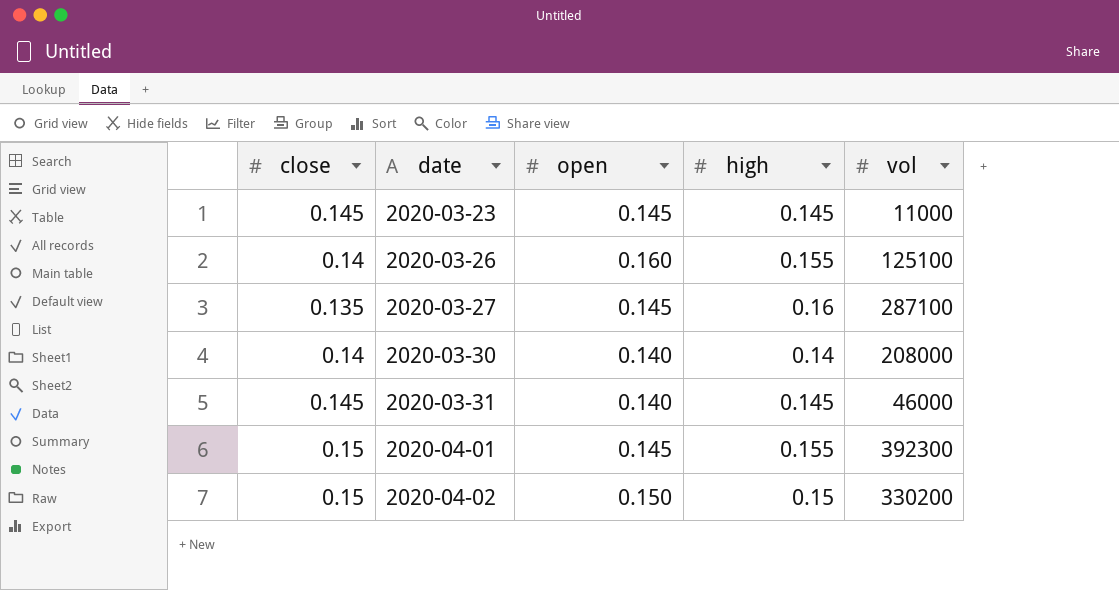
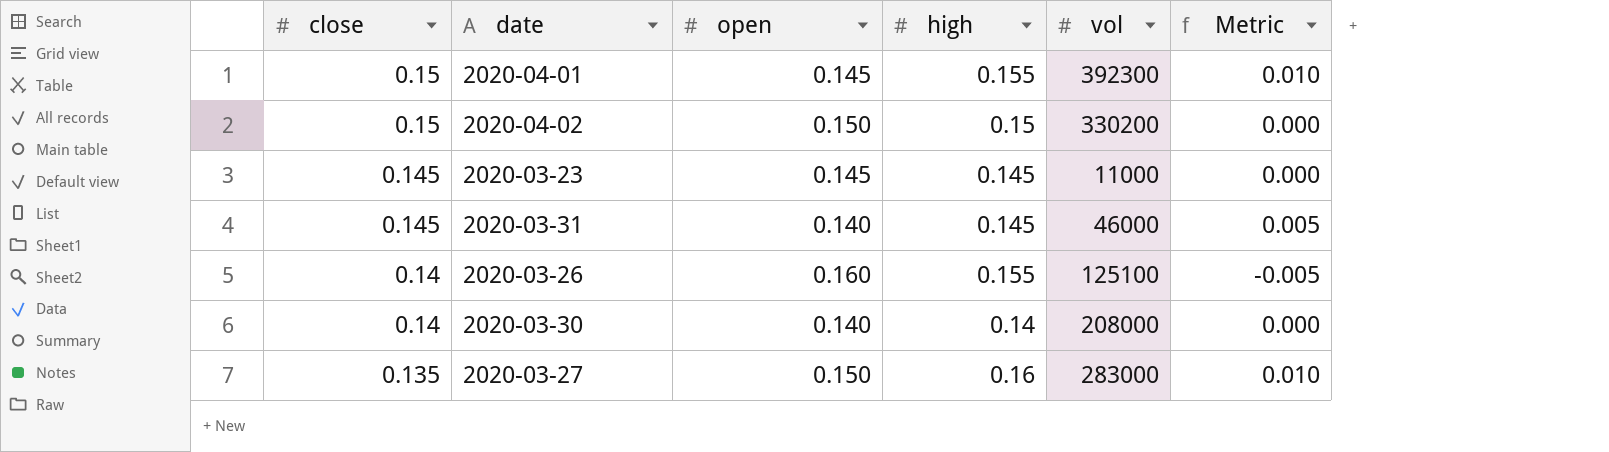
row order: date ascending -> close descending
column Metric | formula: none -> [high] - [open]
2020-03-27 | open: 0.145 -> 0.150
2020-03-27 | vol: 287100 -> 283000

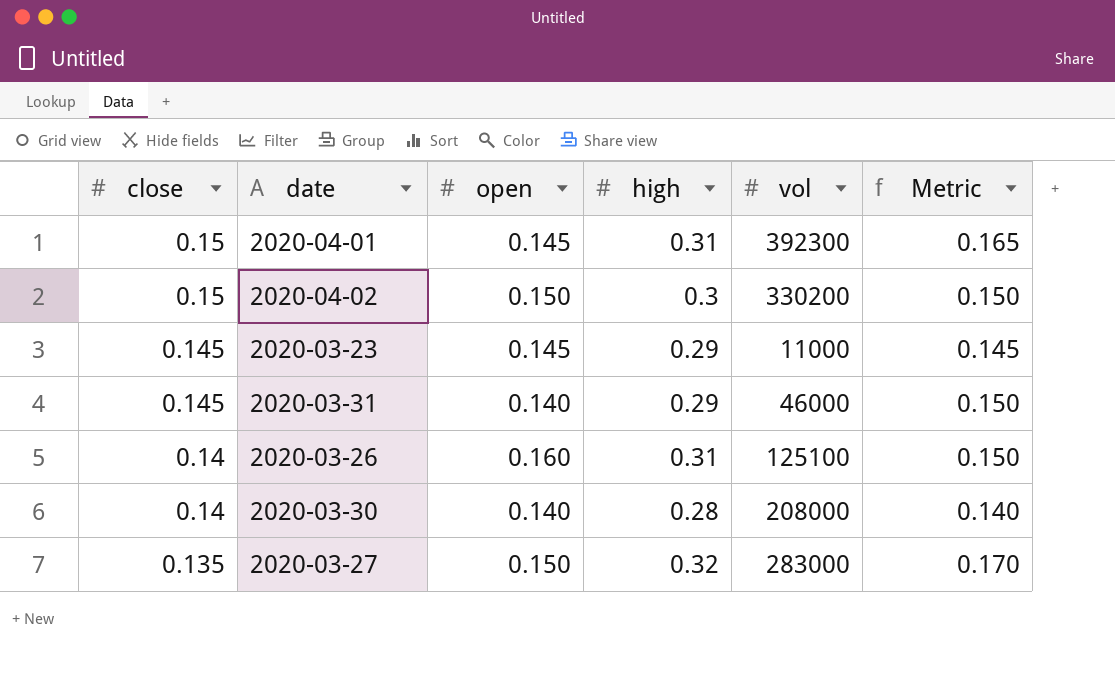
2020-04-01 | high: 0.155 -> 0.31
2020-04-01 | Metric: 0.010 -> 0.165
2020-04-02 | high: 0.15 -> 0.3
2020-04-02 | Metric: 0.000 -> 0.150
2020-03-23 | high: 0.145 -> 0.29
2020-03-23 | Metric: 0.000 -> 0.145
2020-03-31 | high: 0.145 -> 0.29
2020-03-31 | Metric: 0.005 -> 0.150
2020-03-26 | high: 0.155 -> 0.31
2020-03-26 | Metric: -0.005 -> 0.150
2020-03-30 | high: 0.14 -> 0.28
2020-03-30 | Metric: 0.000 -> 0.140
2020-03-27 | high: 0.16 -> 0.32
2020-03-27 | Metric: 0.010 -> 0.170

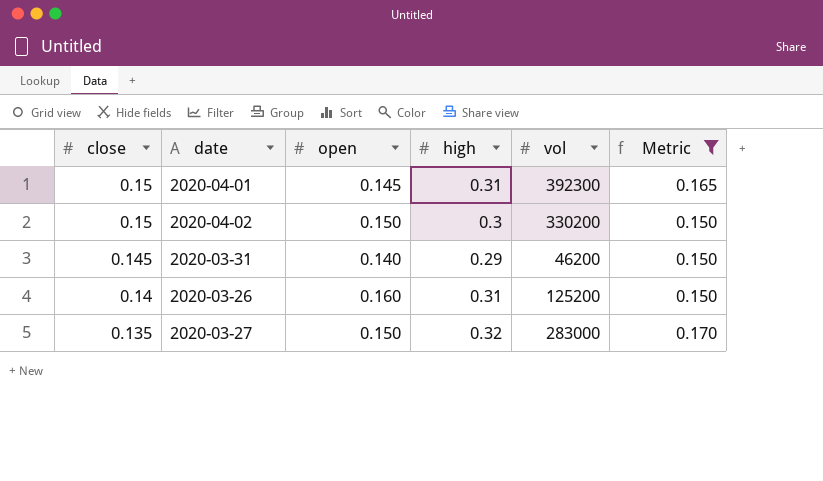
filter: none -> Metric >= 0.150
2020-03-31 | vol: 46000 -> 46200
2020-03-26 | vol: 125100 -> 125200

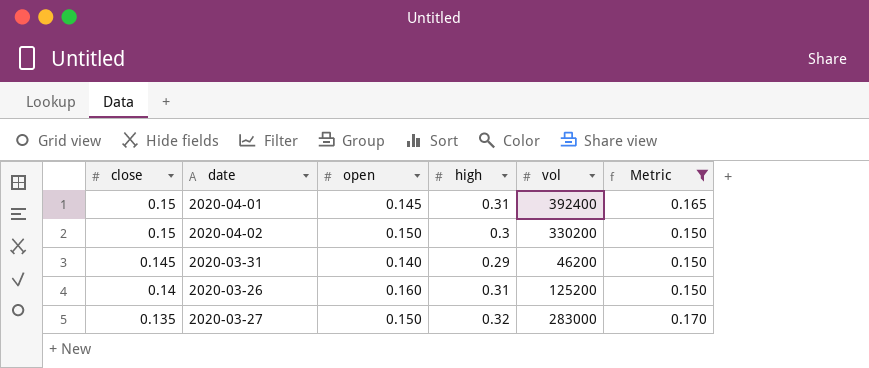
2020-04-01 | vol: 392300 -> 392400

